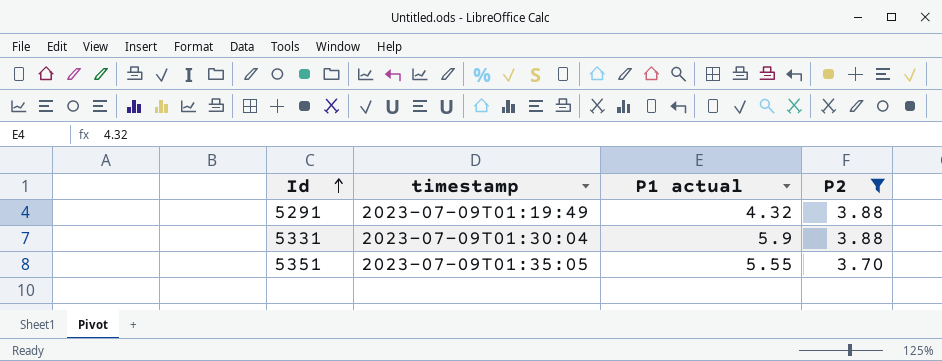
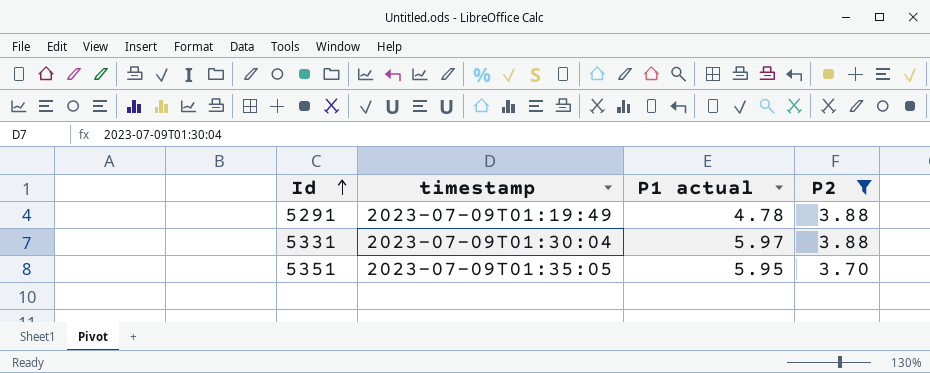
5291 | P1 actual: 4.32 -> 4.78
5331 | P1 actual: 5.9 -> 5.97
5351 | P1 actual: 5.55 -> 5.95

